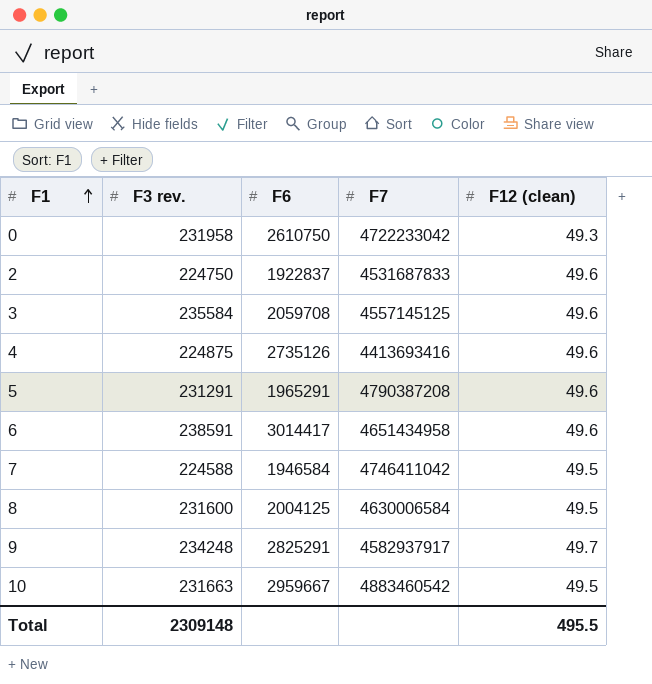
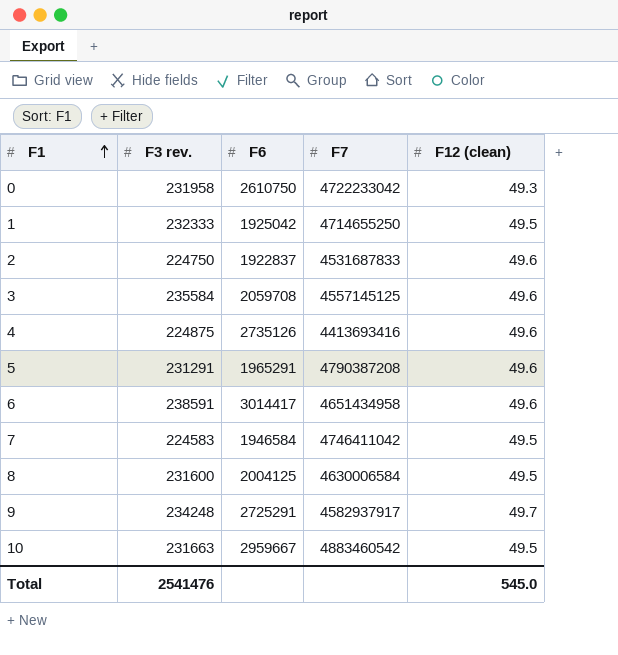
row 1: none -> 232333 | 1925042 | 4714655250 | 49.5
7 | F3 rev.: 224588 -> 224583
9 | F6: 2825291 -> 2725291
Total | F3 rev.: 2309148 -> 2541476
Total | F12 (clean): 495.5 -> 545.0

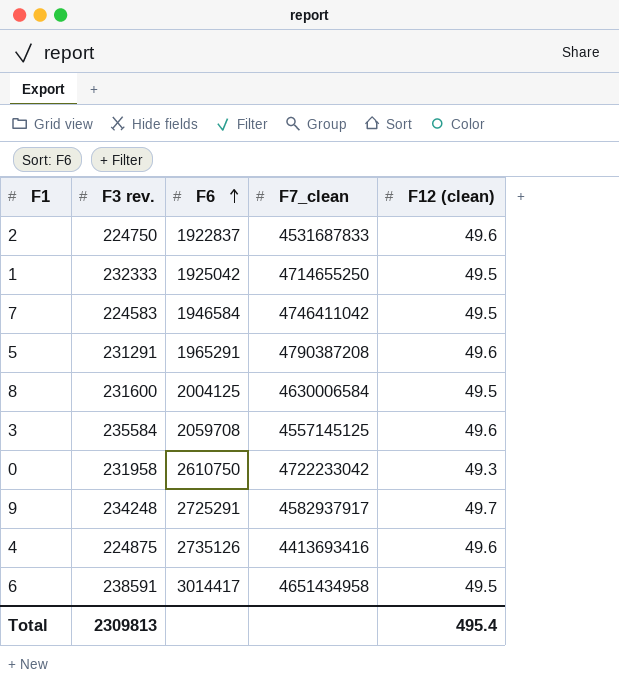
row order: F1 ascending -> F6 ascending
column name: F7 -> F7_clean
row 10: 231663 | 2959667 | 4883460542 | 49.5 -> none
6 | F12 (clean): 49.6 -> 49.5
Total | F3 rev.: 2541476 -> 2309813
Total | F12 (clean): 545.0 -> 495.4

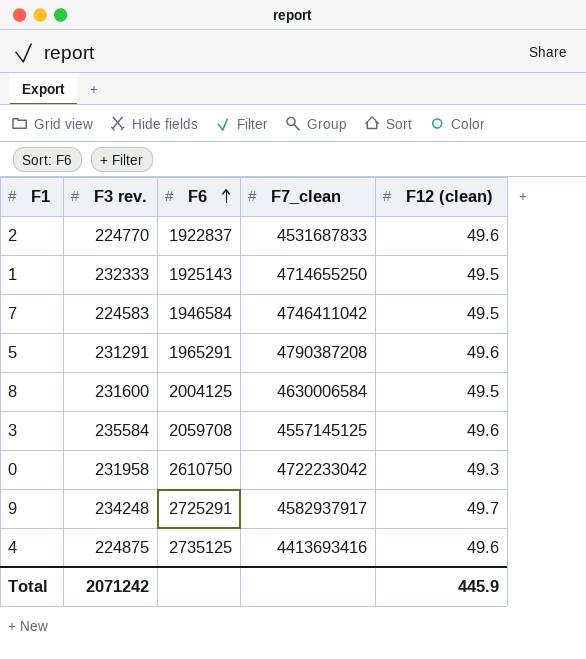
row 6: 238591 | 3014417 | 4651434958 | 49.5 -> none
2 | F3 rev.: 224750 -> 224770
1 | F6: 1925042 -> 1925143
4 | F6: 2735126 -> 2735125
Total | F3 rev.: 2309813 -> 2071242
Total | F12 (clean): 495.4 -> 445.9

